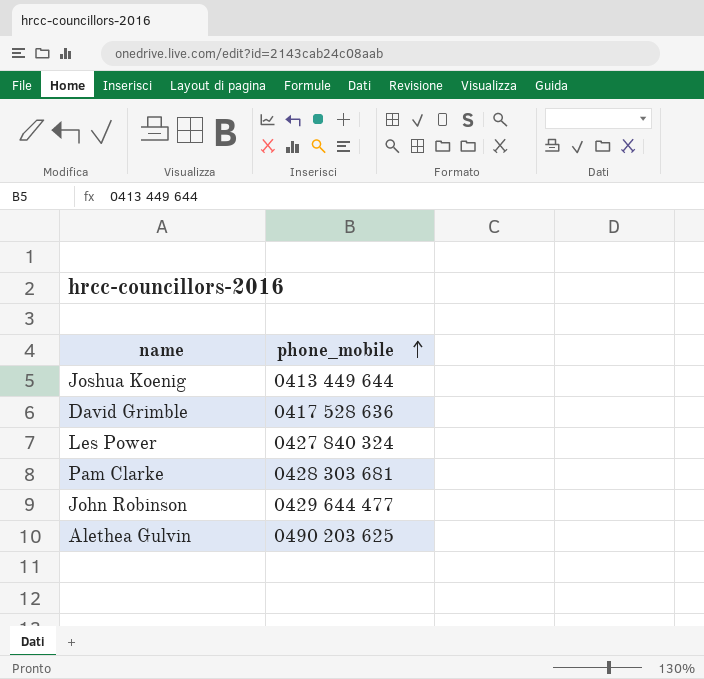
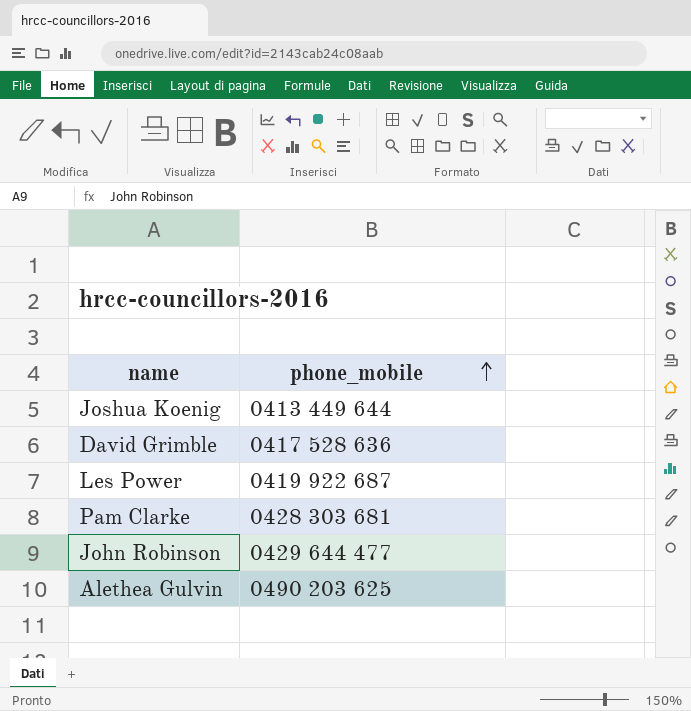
Les Power | phone_mobile: 0427 840 324 -> 0419 922 687

